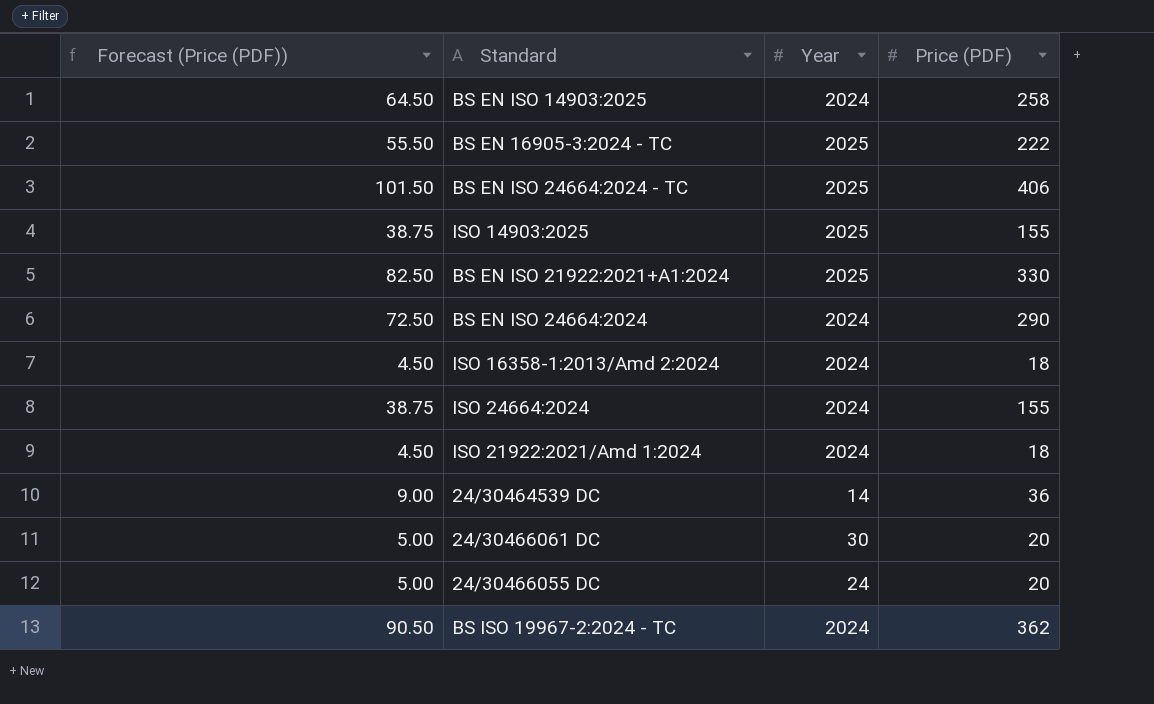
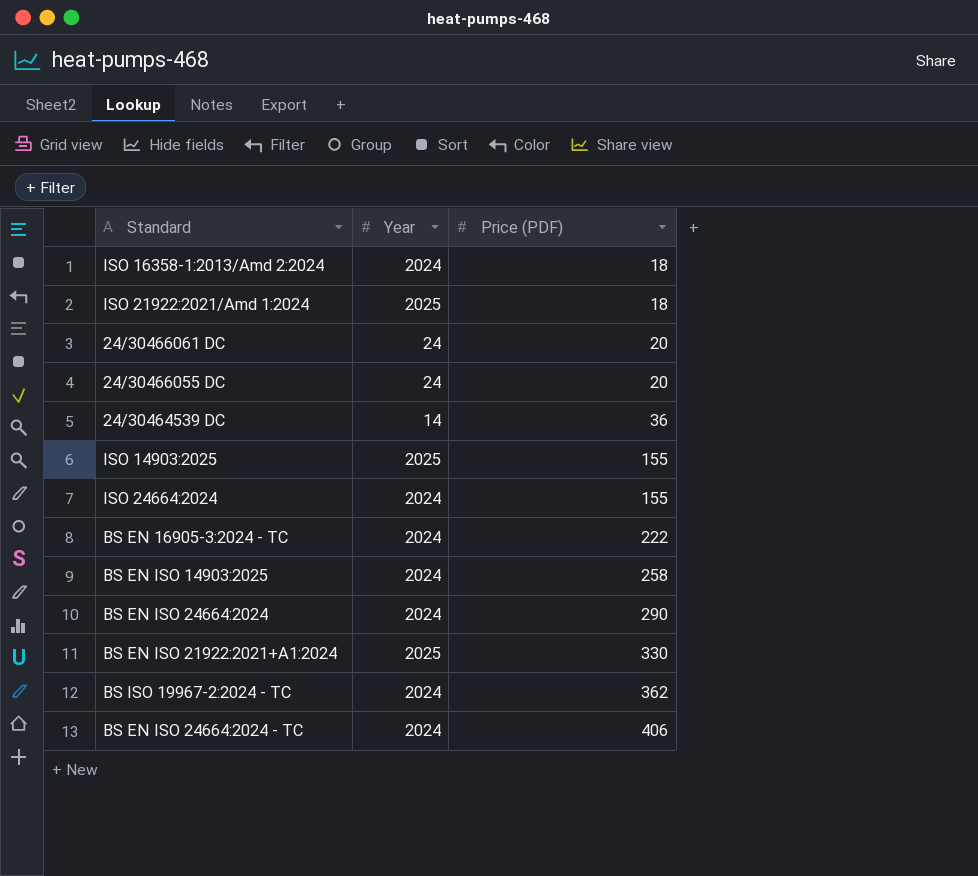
row order: none -> Price (PDF) ascending
column Forecast (Price (PDF)) | formula: [Price (PDF)] * 0.25 -> none
ISO 21922:2021/Amd 1:2024 | Year: 2024 -> 2025
24/30466061 DC | Year: 30 -> 24
BS EN 16905-3:2024 - TC | Year: 2025 -> 2024
BS EN ISO 24664:2024 - TC | Year: 2025 -> 2024

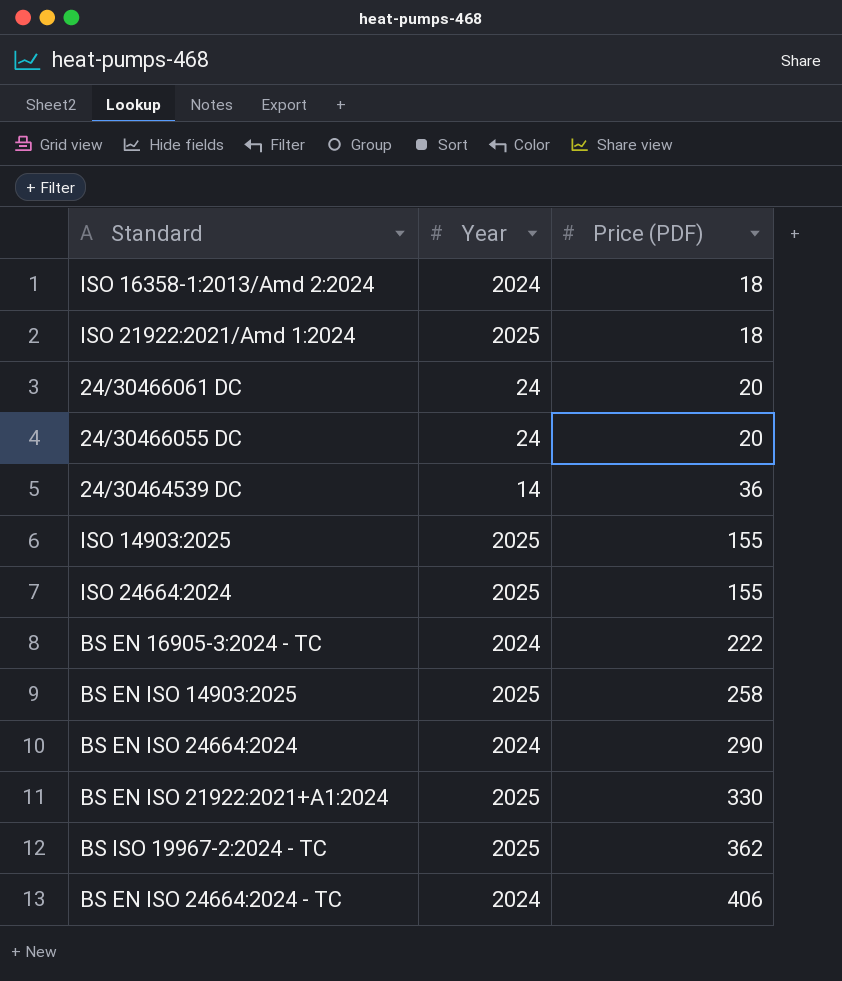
ISO 24664:2024 | Year: 2024 -> 2025
BS EN ISO 14903:2025 | Year: 2024 -> 2025
BS ISO 19967-2:2024 - TC | Year: 2024 -> 2025

